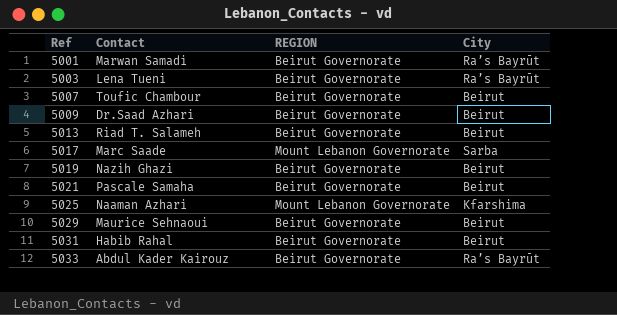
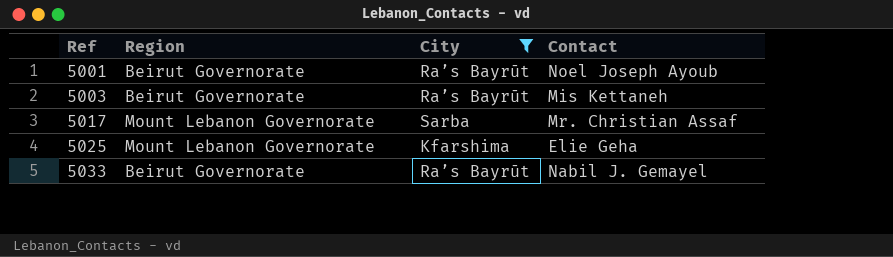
filter: none -> City != Beirut
column name: REGION -> Region
column Contact | position: 2 -> 4
5001 | Contact: Marwan Samadi -> Noel Joseph Ayoub
5003 | Contact: Lena Tueni -> Mis Kettaneh
5017 | Contact: Marc Saade -> Mr. Christian Assaf
5025 | Contact: Naaman Azhari -> Elie Geha
5033 | Contact: Abdul Kader Kairouz -> Nabil J. Gemayel

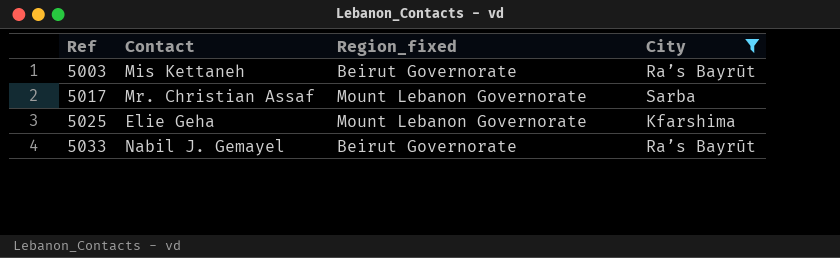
column Contact | position: 4 -> 2
column name: Region -> Region_fixed
row 5001: Beirut Governorate | Ra’s Bayrūt | Noel Joseph Ayoub -> none

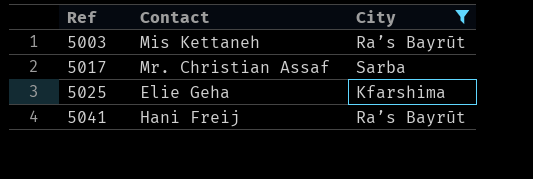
column Region_fixed | position: 3 -> none
row 5033: Nabil J. Gemayel | Beirut Governorate | Ra’s Bayrūt -> none
row 5041: none -> Hani Freij | Ra’s Bayrūt

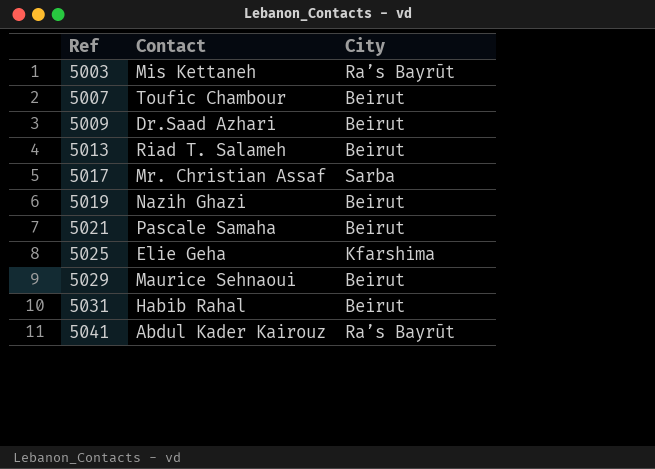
filter: City != Beirut -> none
5041 | Contact: Hani Freij -> Abdul Kader Kairouz

